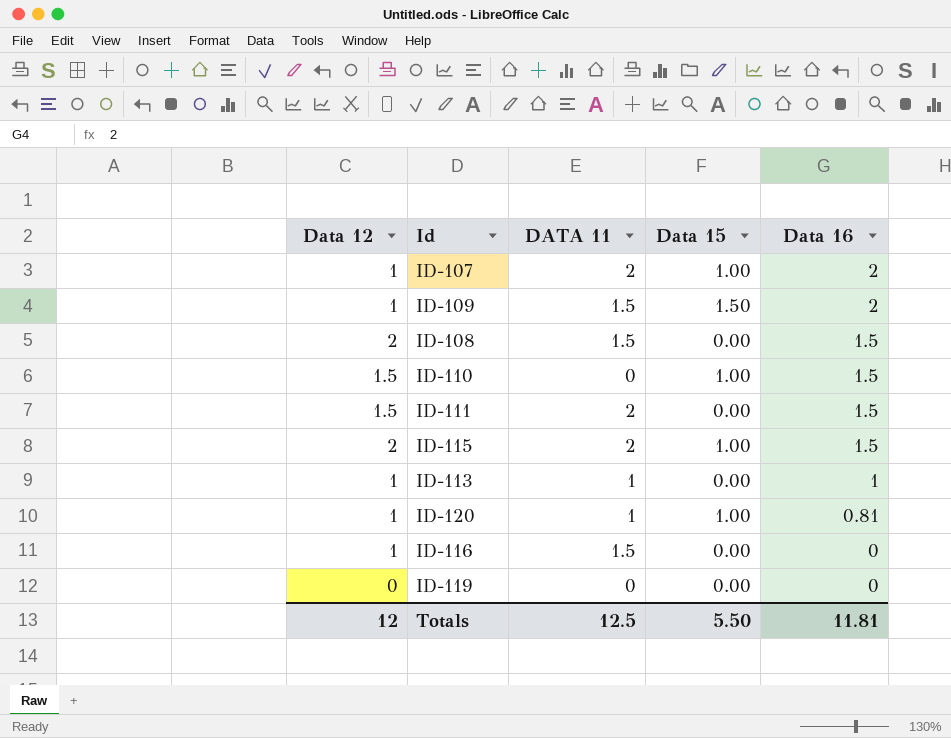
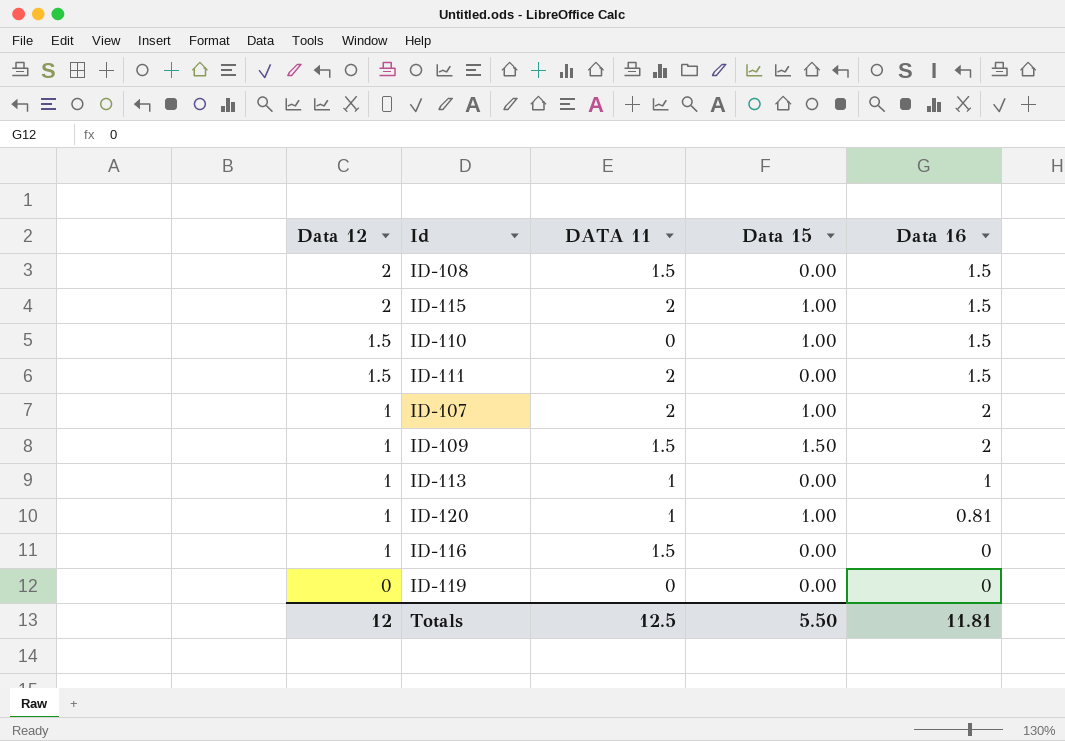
row order: Data 16 descending -> Data 12 descending

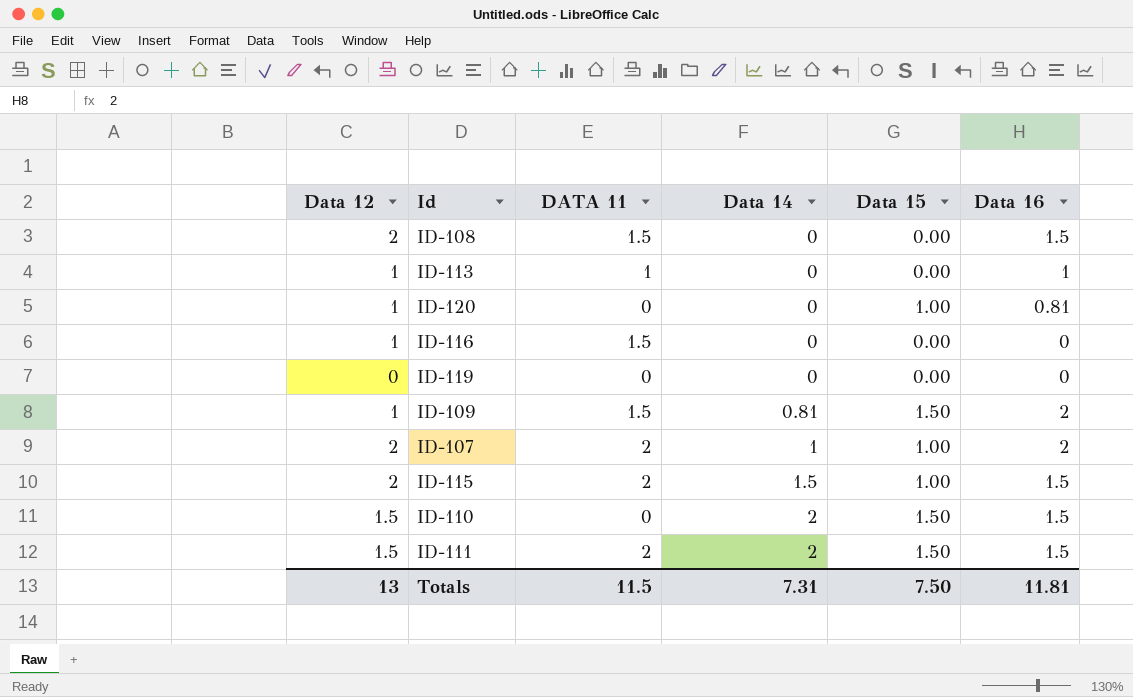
row order: Data 12 descending -> Data 14 ascending
column Data 14 | position: none -> 4
ID-120 | DATA 11: 1 -> 0
ID-107 | Data 12: 1 -> 2
ID-110 | Data 15: 1.00 -> 1.50
ID-111 | Data 15: 0.00 -> 1.50
Totals | Data 12: 12 -> 13
Totals | DATA 11: 12.5 -> 11.5
Totals | Data 15: 5.50 -> 7.50

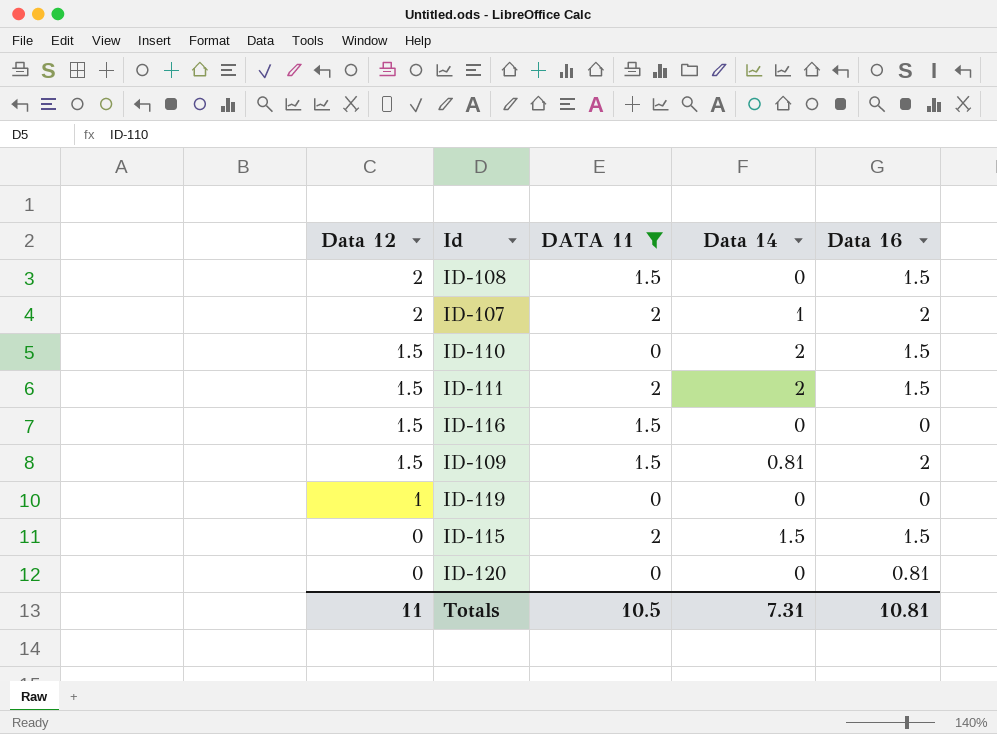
filter: none -> DATA 11 != 1
row order: Data 14 ascending -> Data 12 descending
column Data 15 | position: 5 -> none
ID-116 | Data 12: 1 -> 1.5
ID-109 | Data 12: 1 -> 1.5
ID-119 | Data 12: 0 -> 1
ID-115 | Data 12: 2 -> 0
ID-120 | Data 12: 1 -> 0
Totals | Data 12: 13 -> 11
Totals | DATA 11: 11.5 -> 10.5
Totals | Data 16: 11.81 -> 10.81

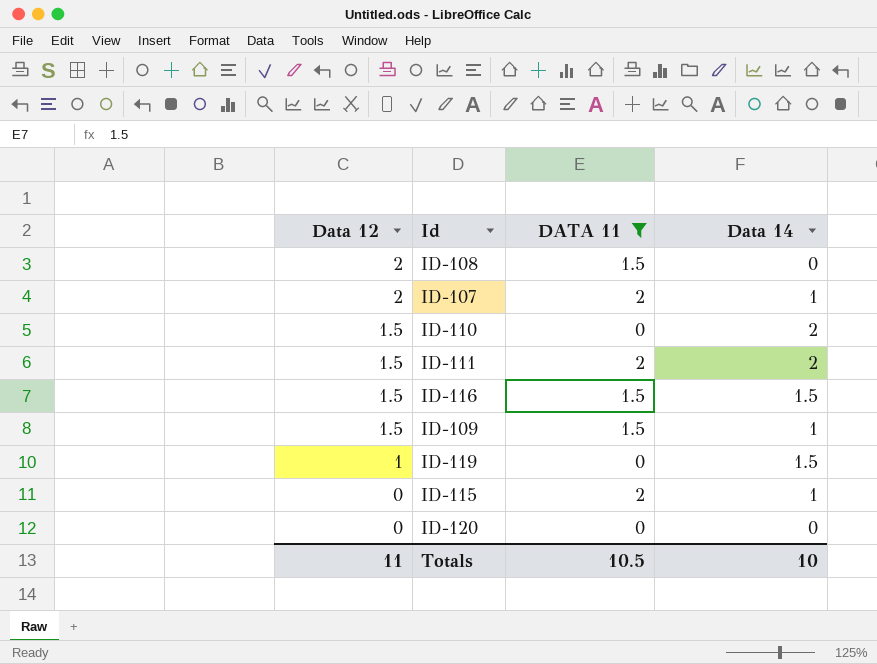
column Data 16 | position: 5 -> none
ID-116 | Data 14: 0 -> 1.5
ID-109 | Data 14: 0.81 -> 1
ID-119 | Data 14: 0 -> 1.5
ID-115 | Data 14: 1.5 -> 1
Totals | Data 14: 7.31 -> 10

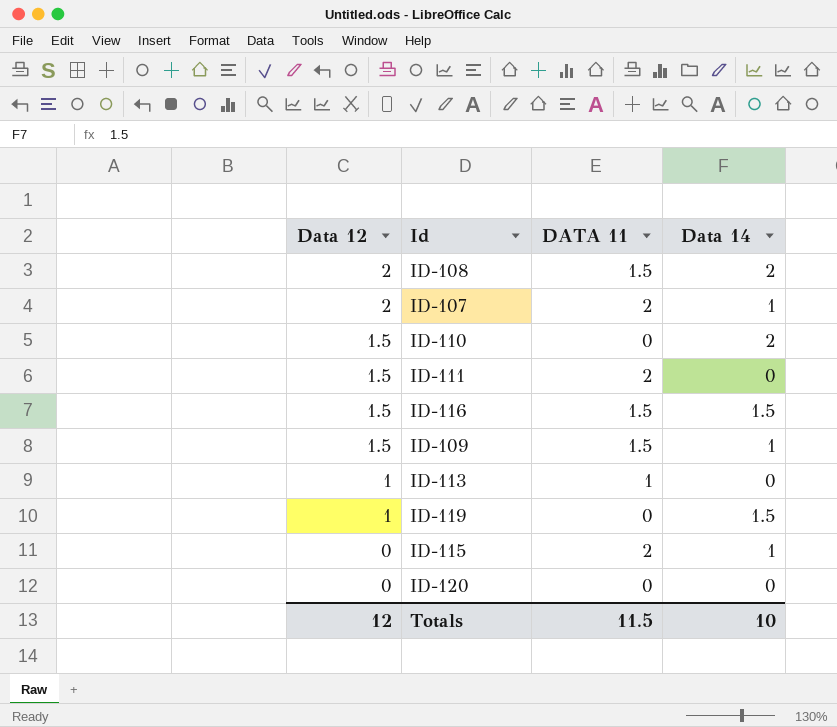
filter: DATA 11 != 1 -> none
ID-108 | Data 14: 0 -> 2
ID-111 | Data 14: 2 -> 0
Totals | Data 12: 11 -> 12
Totals | DATA 11: 10.5 -> 11.5

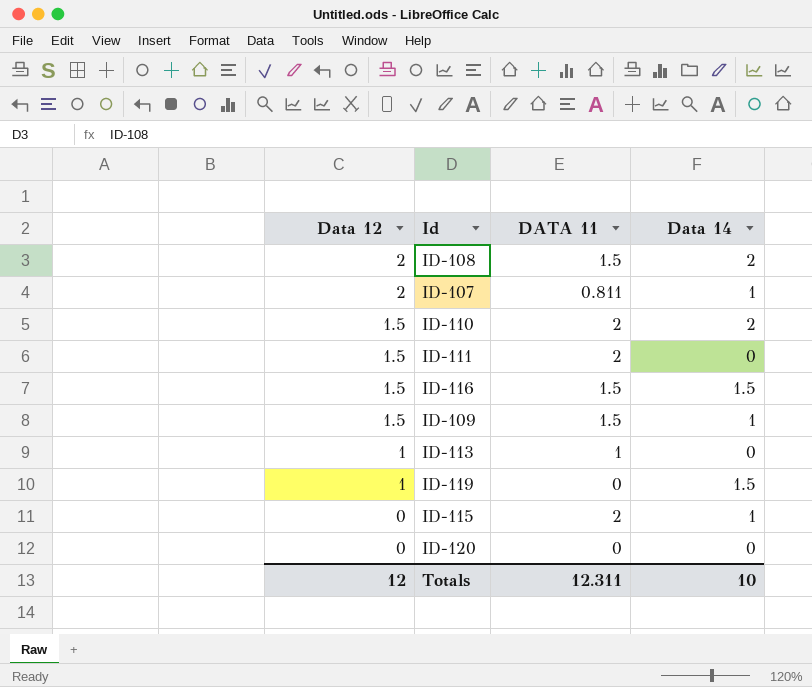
ID-107 | DATA 11: 2 -> 0.811
ID-110 | DATA 11: 0 -> 2
Totals | DATA 11: 11.5 -> 12.311

